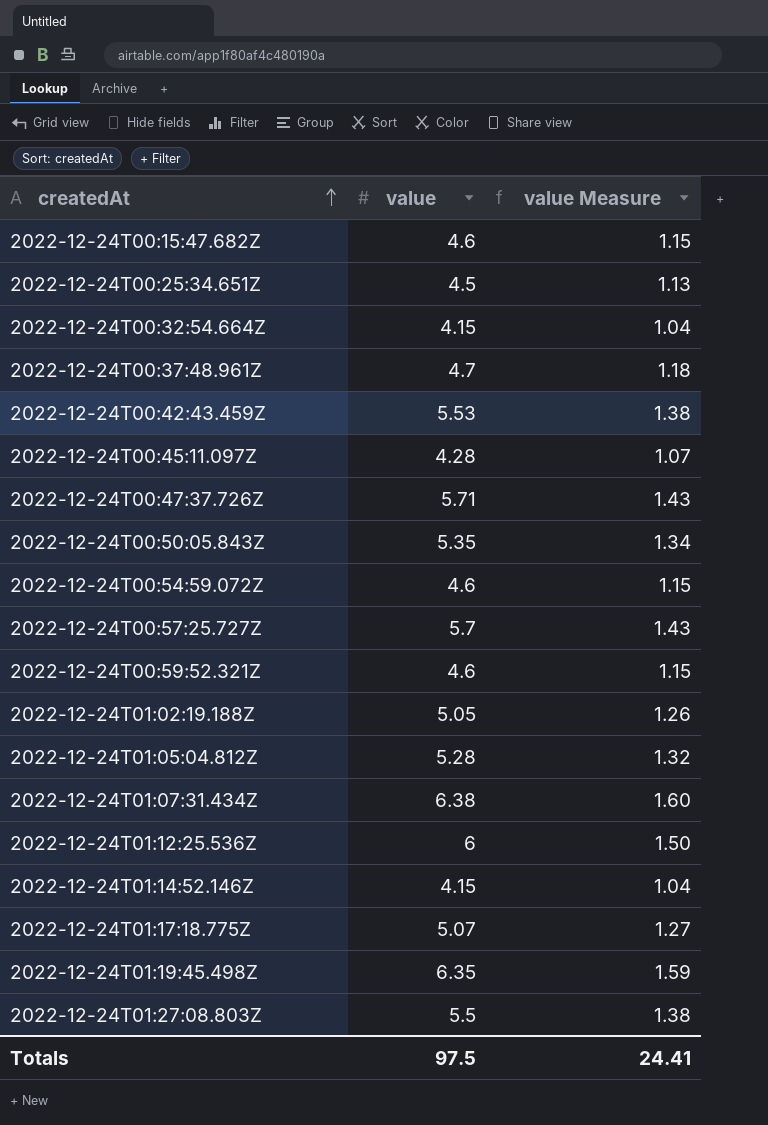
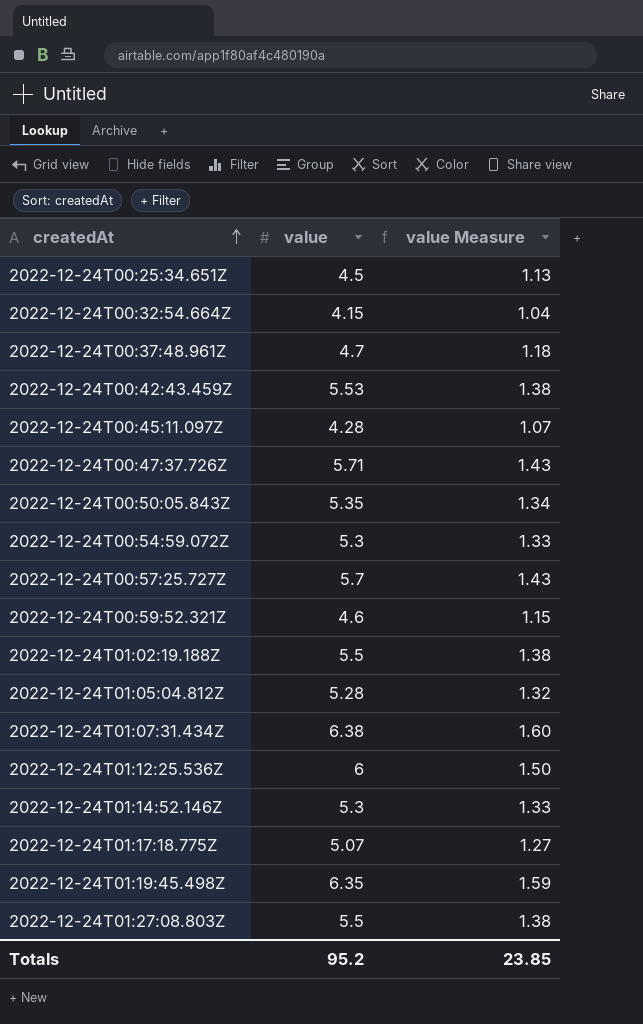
row 2022-12-24T00:15:47.682Z: 4.6 | 1.15 -> none
2022-12-24T00:54:59.072Z | value: 4.6 -> 5.3
2022-12-24T00:54:59.072Z | value Measure: 1.15 -> 1.33
2022-12-24T01:02:19.188Z | value: 5.05 -> 5.5
2022-12-24T01:02:19.188Z | value Measure: 1.26 -> 1.38
2022-12-24T01:14:52.146Z | value: 4.15 -> 5.3
2022-12-24T01:14:52.146Z | value Measure: 1.04 -> 1.33
Totals | value: 97.5 -> 95.2
Totals | value Measure: 24.41 -> 23.85

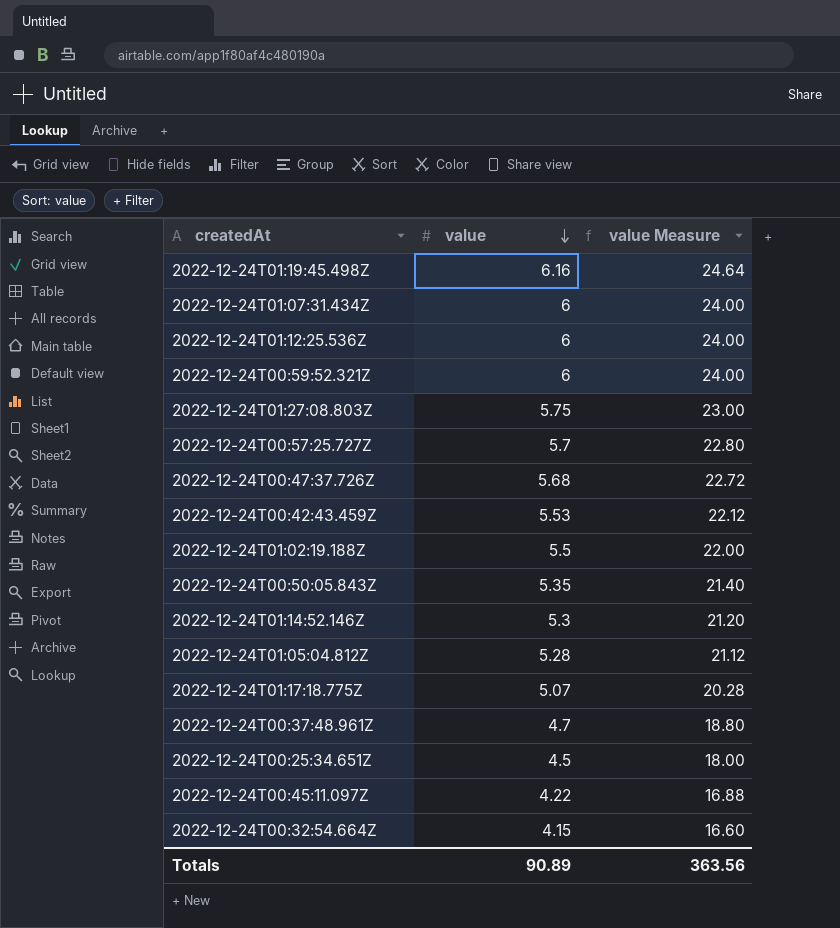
row order: createdAt ascending -> value descending
column value Measure | formula: [value] * 0.25 -> [value] * 4
row 2022-12-24T00:54:59.072Z: 5.3 | 1.33 -> none
2022-12-24T01:19:45.498Z | value: 6.35 -> 6.16
2022-12-24T01:07:31.434Z | value: 6.38 -> 6
2022-12-24T00:59:52.321Z | value: 4.6 -> 6
2022-12-24T01:27:08.803Z | value: 5.5 -> 5.75
2022-12-24T00:47:37.726Z | value: 5.71 -> 5.68
2022-12-24T00:45:11.097Z | value: 4.28 -> 4.22
Totals | value: 95.2 -> 90.89
Totals | value Measure: 23.85 -> 363.56

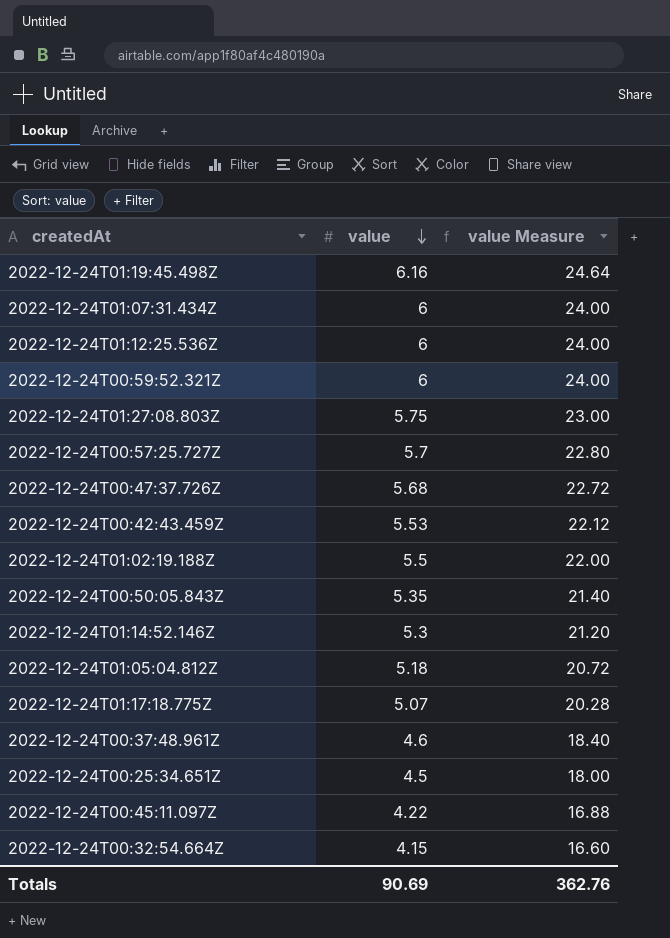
2022-12-24T01:05:04.812Z | value: 5.28 -> 5.18
2022-12-24T01:05:04.812Z | value Measure: 21.12 -> 20.72
2022-12-24T00:37:48.961Z | value: 4.7 -> 4.6
2022-12-24T00:37:48.961Z | value Measure: 18.80 -> 18.40
Totals | value: 90.89 -> 90.69
Totals | value Measure: 363.56 -> 362.76

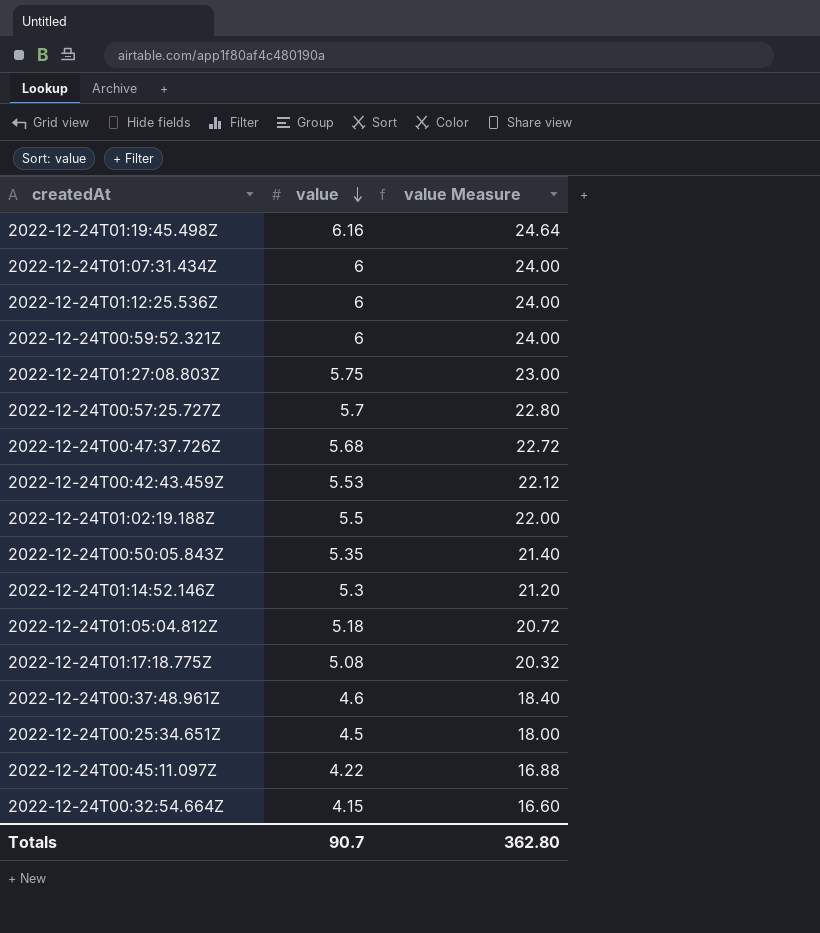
2022-12-24T01:17:18.775Z | value: 5.07 -> 5.08
2022-12-24T01:17:18.775Z | value Measure: 20.28 -> 20.32
Totals | value: 90.69 -> 90.7
Totals | value Measure: 362.76 -> 362.80

